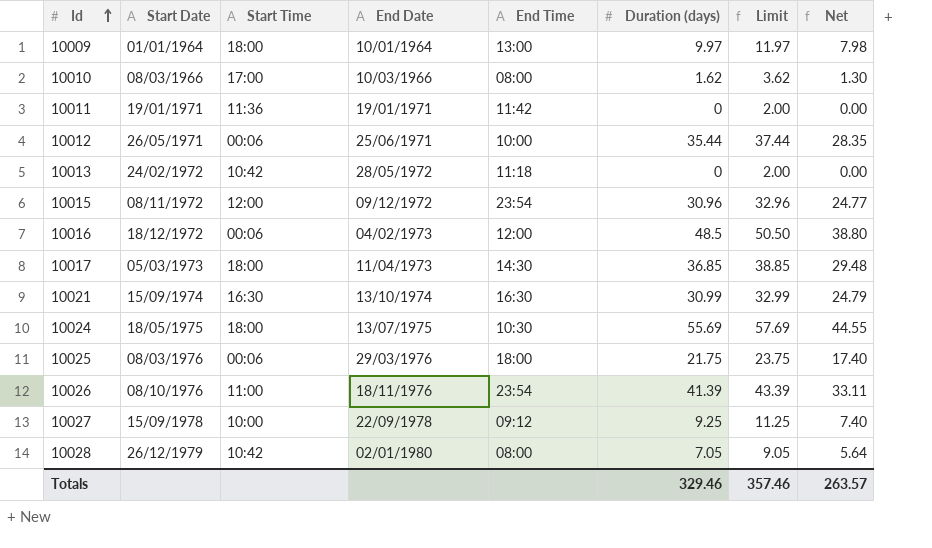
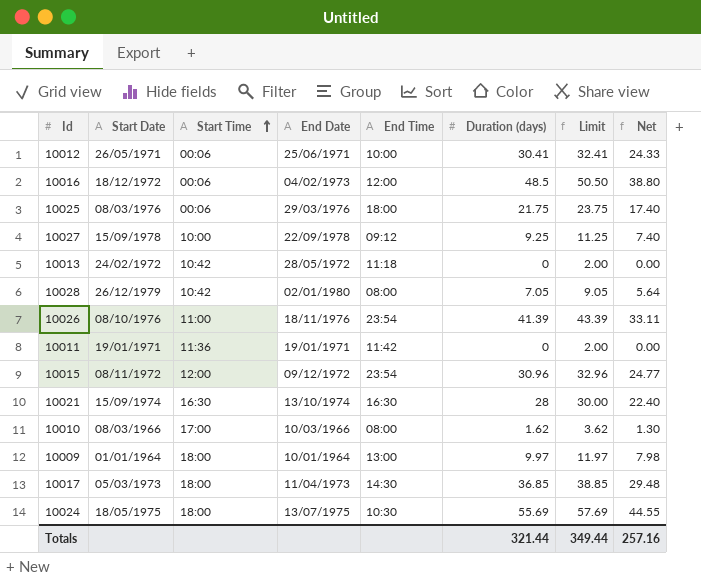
row order: Id ascending -> Start Time ascending
10012 | Duration (days): 35.44 -> 30.41
10012 | Limit: 37.44 -> 32.41
10012 | Net: 28.35 -> 24.33
10021 | Duration (days): 30.99 -> 28
10021 | Limit: 32.99 -> 30.00
10021 | Net: 24.79 -> 22.40
Totals | Duration (days): 329.46 -> 321.44
Totals | Limit: 357.46 -> 349.44
Totals | Net: 263.57 -> 257.16

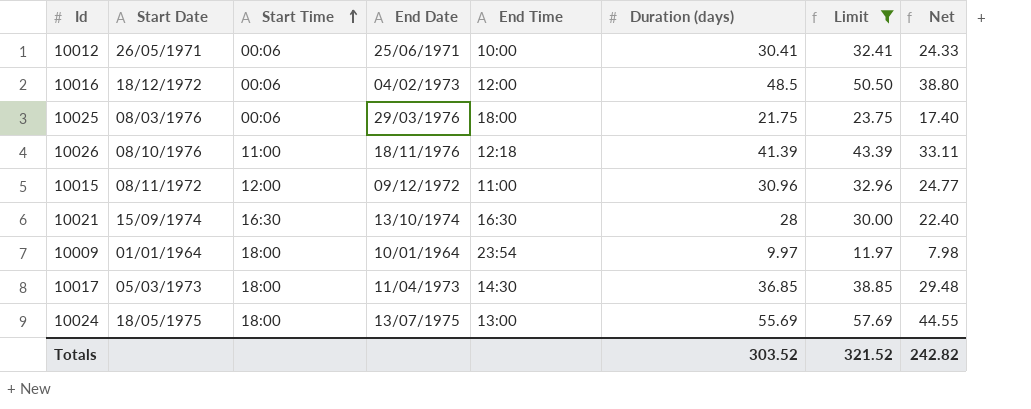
filter: none -> Limit >= 11.97
10026 | End Time: 23:54 -> 12:18
10015 | End Time: 23:54 -> 11:00
10009 | End Time: 13:00 -> 23:54
10024 | End Time: 10:30 -> 13:00
Totals | Duration (days): 321.44 -> 303.52
Totals | Limit: 349.44 -> 321.52
Totals | Net: 257.16 -> 242.82

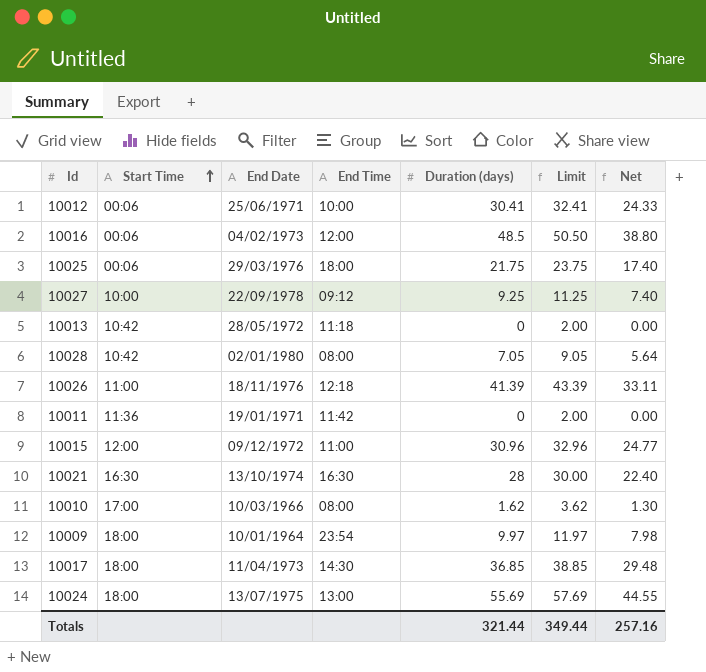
filter: Limit >= 11.97 -> none
column Start Date | position: 2 -> none
Totals | Duration (days): 303.52 -> 321.44
Totals | Limit: 321.52 -> 349.44
Totals | Net: 242.82 -> 257.16

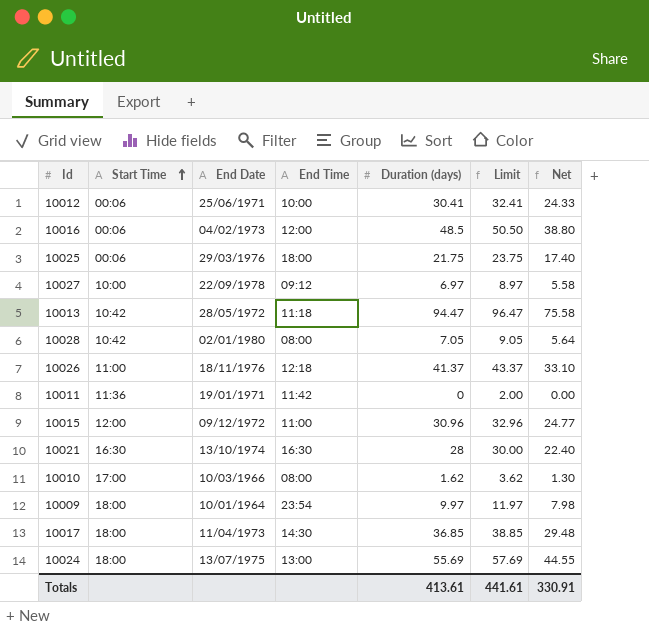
10027 | Duration (days): 9.25 -> 6.97
10027 | Limit: 11.25 -> 8.97
10027 | Net: 7.40 -> 5.58
10013 | Duration (days): 0 -> 94.47
10013 | Limit: 2.00 -> 96.47
10013 | Net: 0.00 -> 75.58
10026 | Duration (days): 41.39 -> 41.37
10026 | Limit: 43.39 -> 43.37
10026 | Net: 33.11 -> 33.10
Totals | Duration (days): 321.44 -> 413.61
Totals | Limit: 349.44 -> 441.61
Totals | Net: 257.16 -> 330.91

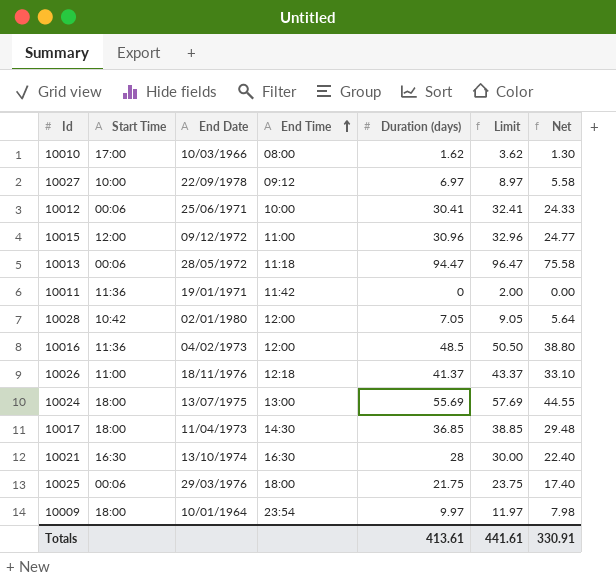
row order: Start Time ascending -> End Time ascending
10013 | Start Time: 10:42 -> 00:06
10028 | End Time: 08:00 -> 12:00
10016 | Start Time: 00:06 -> 11:36

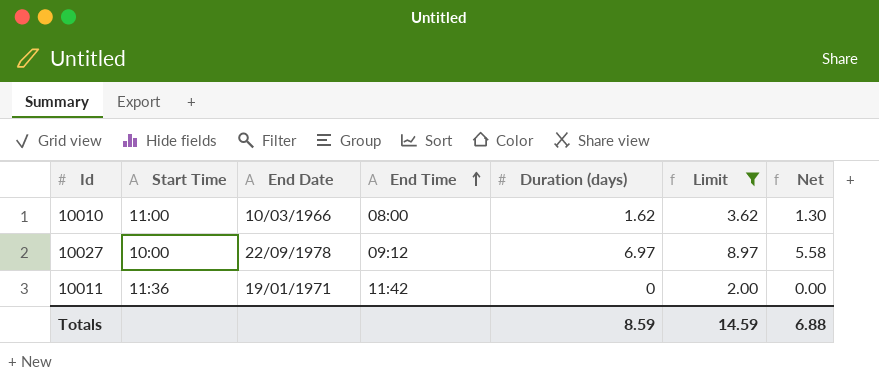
filter: none -> Limit <= 8.97
10010 | Start Time: 17:00 -> 11:00
Totals | Duration (days): 413.61 -> 8.59
Totals | Limit: 441.61 -> 14.59
Totals | Net: 330.91 -> 6.88

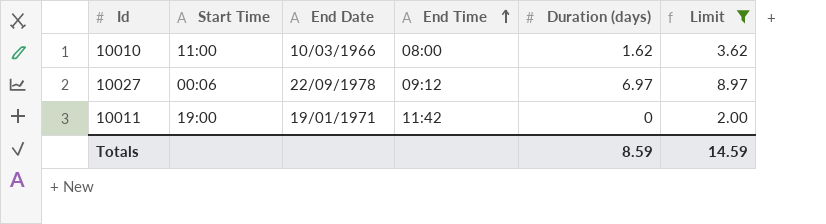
column Net | formula: [Duration (days)] * 0.8 -> none
10027 | Start Time: 10:00 -> 00:06
10011 | Start Time: 11:36 -> 19:00

